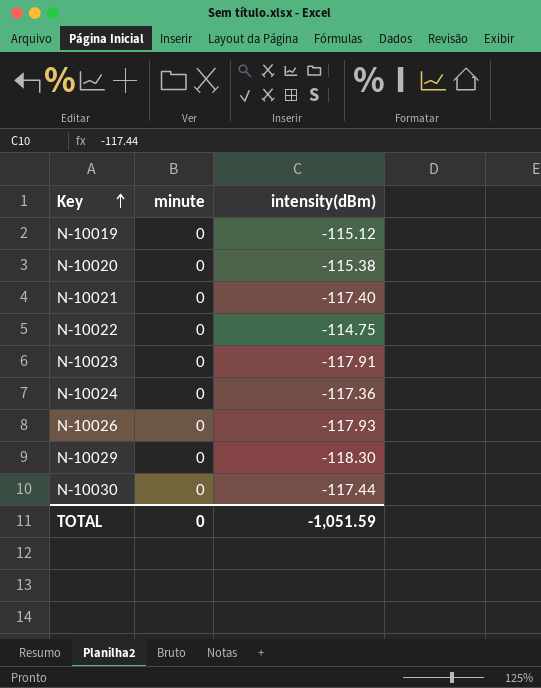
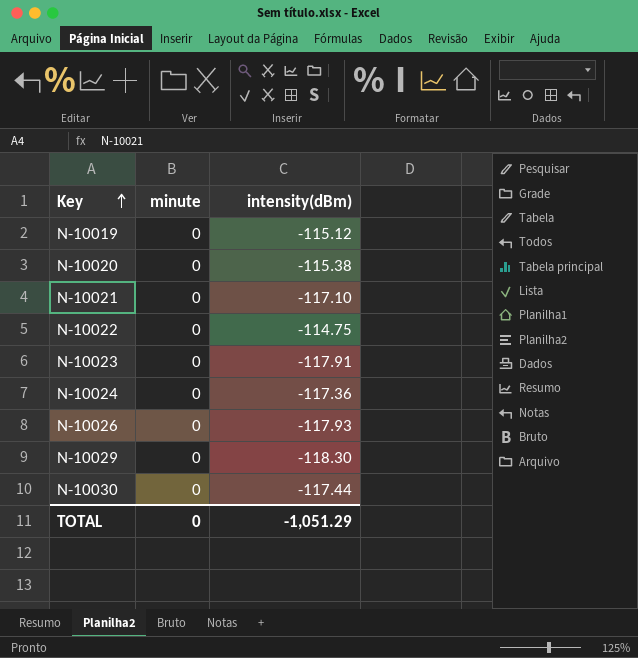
N-10021 | intensity(dBm): -117.40 -> -117.10
TOTAL | intensity(dBm): -1,051.59 -> -1,051.29

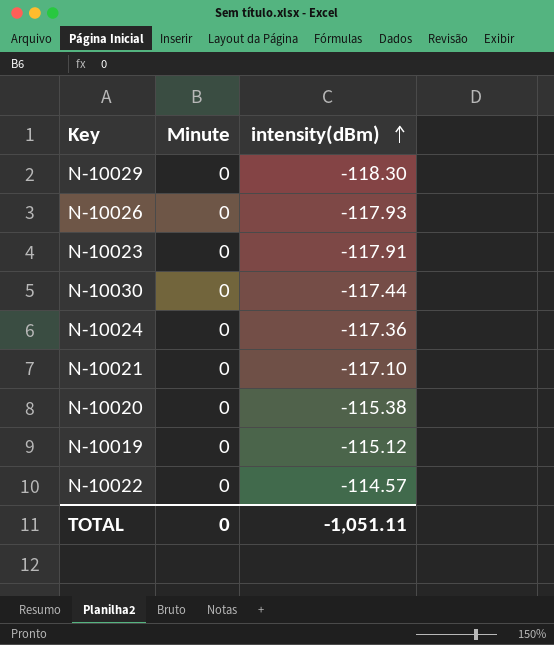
row order: Key ascending -> intensity(dBm) ascending
column name: minute -> Minute
N-10022 | intensity(dBm): -114.75 -> -114.57
TOTAL | intensity(dBm): -1,051.29 -> -1,051.11

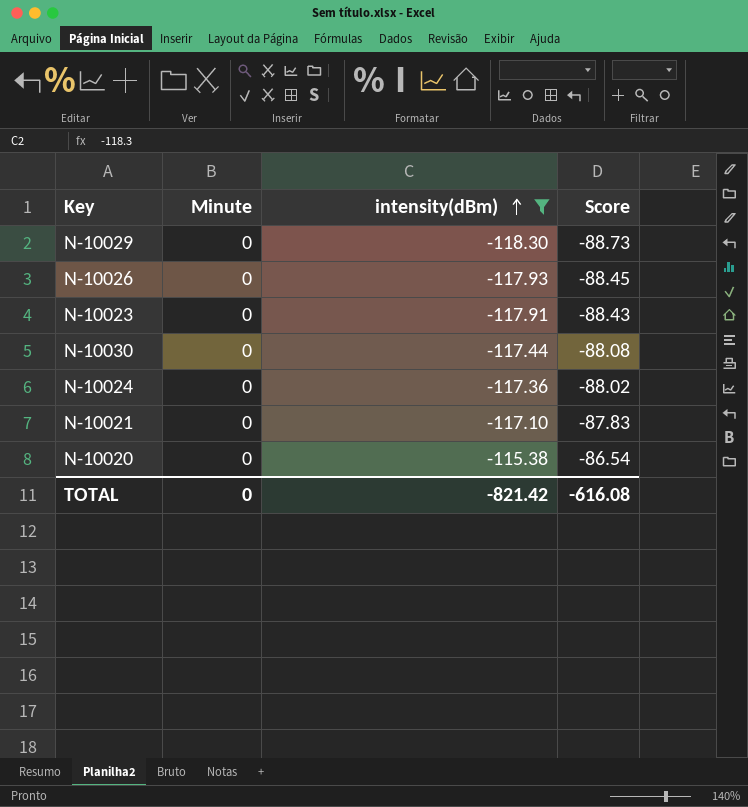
filter: none -> intensity(dBm) <= -115.38
column Score | formula: none -> [intensity(dBm)] * 0.75
TOTAL | intensity(dBm): -1,051.11 -> -821.42

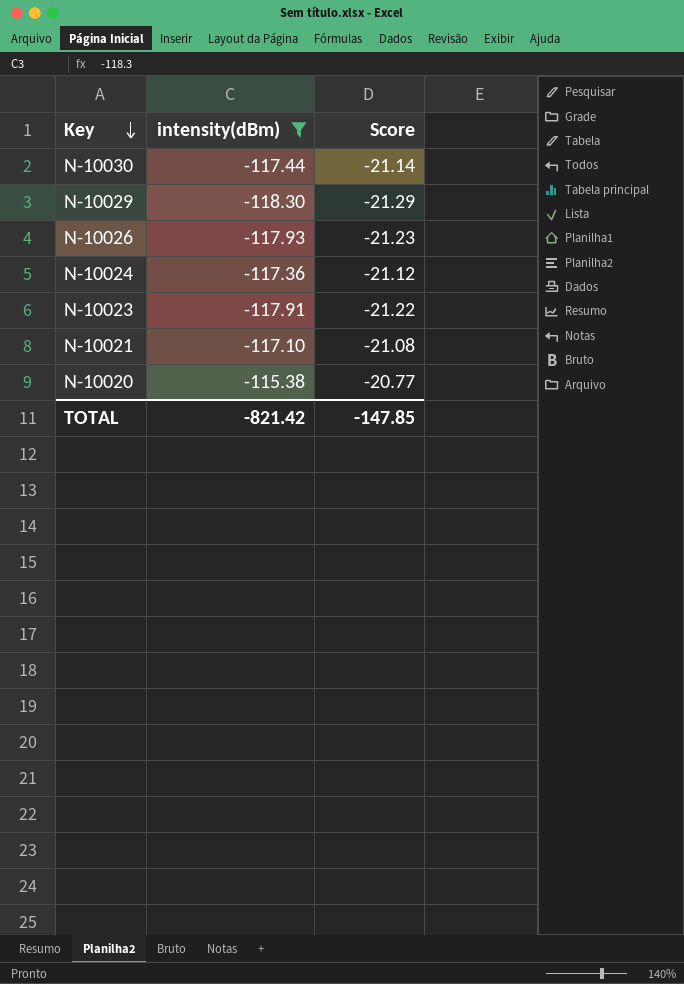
row order: intensity(dBm) ascending -> Key descending
column Minute | position: 2 -> none
column Score | formula: [intensity(dBm)] * 0.75 -> [intensity(dBm)] * 0.18
TOTAL | Score: -616.08 -> -147.85

